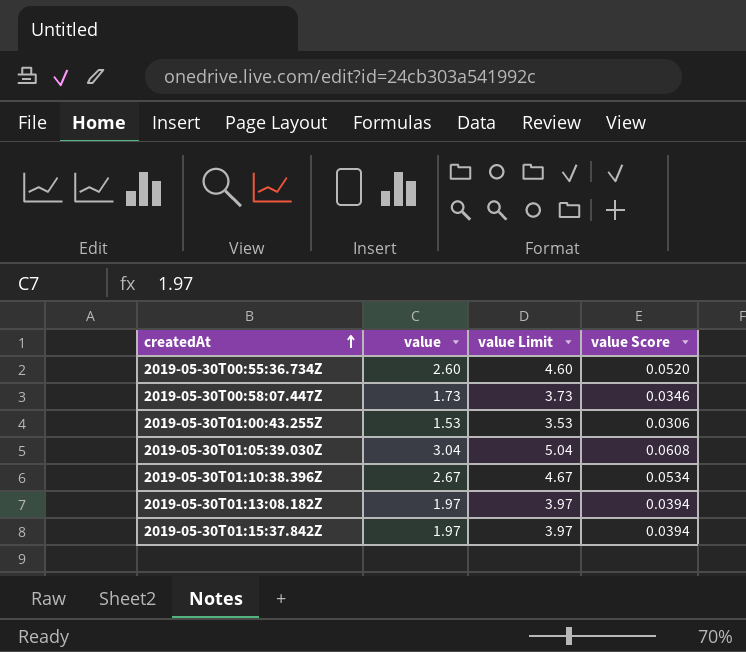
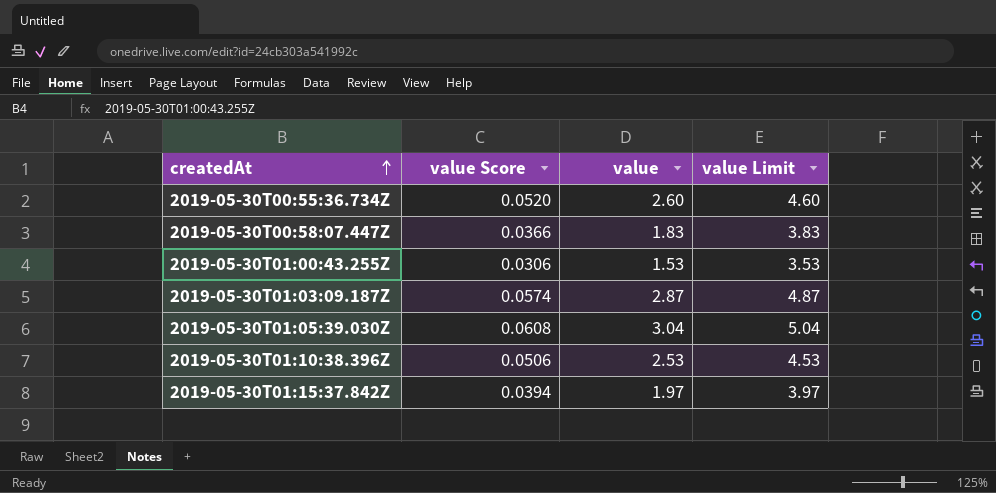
column value Score | position: 4 -> 2
row 2019-05-30T01:13:08.182Z: 1.97 | 3.97 | 0.0394 -> none
2019-05-30T00:58:07.447Z | value Score: 0.0346 -> 0.0366
2019-05-30T00:58:07.447Z | value: 1.73 -> 1.83
2019-05-30T00:58:07.447Z | value Limit: 3.73 -> 3.83
row 2019-05-30T01:03:09.187Z: none -> 0.0574 | 2.87 | 4.87
2019-05-30T01:10:38.396Z | value Score: 0.0534 -> 0.0506
2019-05-30T01:10:38.396Z | value: 2.67 -> 2.53
2019-05-30T01:10:38.396Z | value Limit: 4.67 -> 4.53

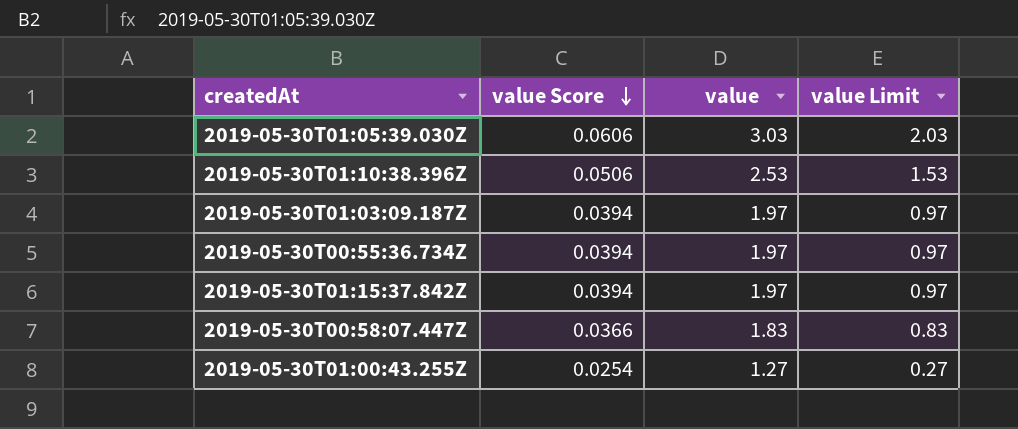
row order: createdAt ascending -> value Score descending
column value Limit | formula: [value] + 2 -> [value] - 1
2019-05-30T01:05:39.030Z | value Score: 0.0608 -> 0.0606
2019-05-30T01:05:39.030Z | value: 3.04 -> 3.03
2019-05-30T01:03:09.187Z | value Score: 0.0574 -> 0.0394
2019-05-30T01:03:09.187Z | value: 2.87 -> 1.97
2019-05-30T00:55:36.734Z | value Score: 0.0520 -> 0.0394
2019-05-30T00:55:36.734Z | value: 2.60 -> 1.97
2019-05-30T01:00:43.255Z | value Score: 0.0306 -> 0.0254
2019-05-30T01:00:43.255Z | value: 1.53 -> 1.27

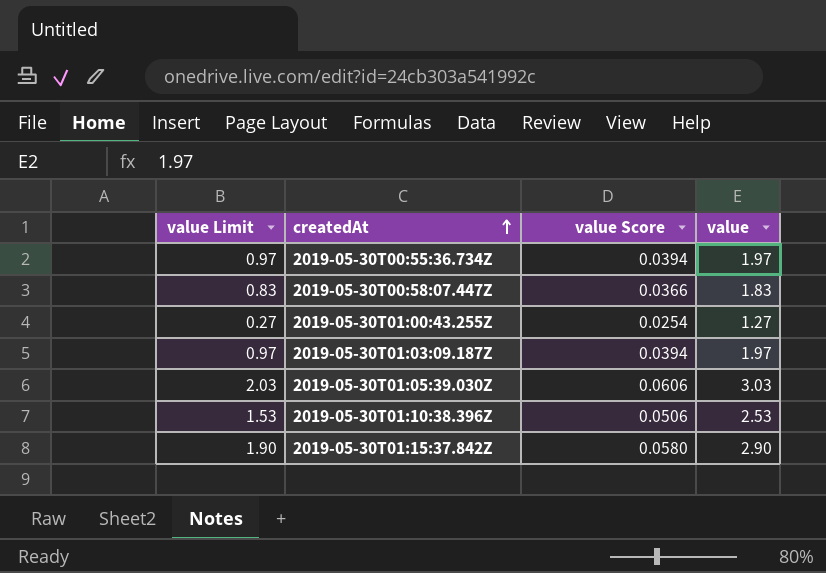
row order: value Score descending -> createdAt ascending
column value Limit | position: 4 -> 1
2019-05-30T01:15:37.842Z | value Limit: 0.97 -> 1.90
2019-05-30T01:15:37.842Z | value Score: 0.0394 -> 0.0580
2019-05-30T01:15:37.842Z | value: 1.97 -> 2.90

